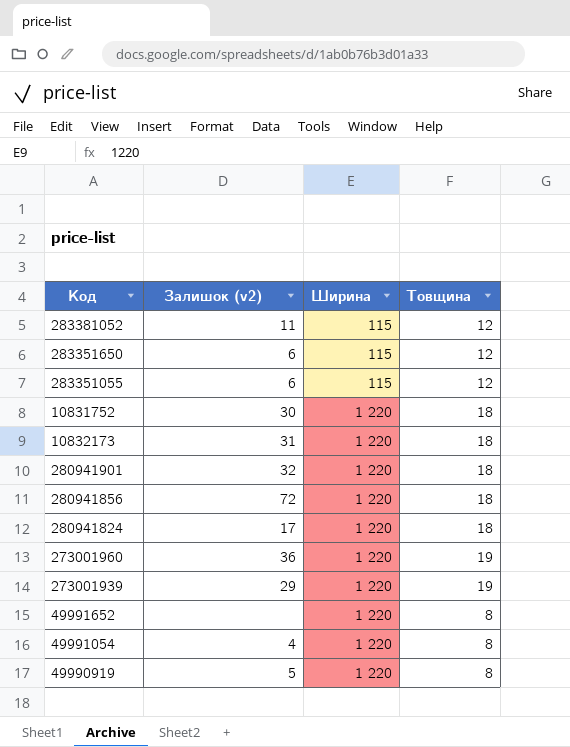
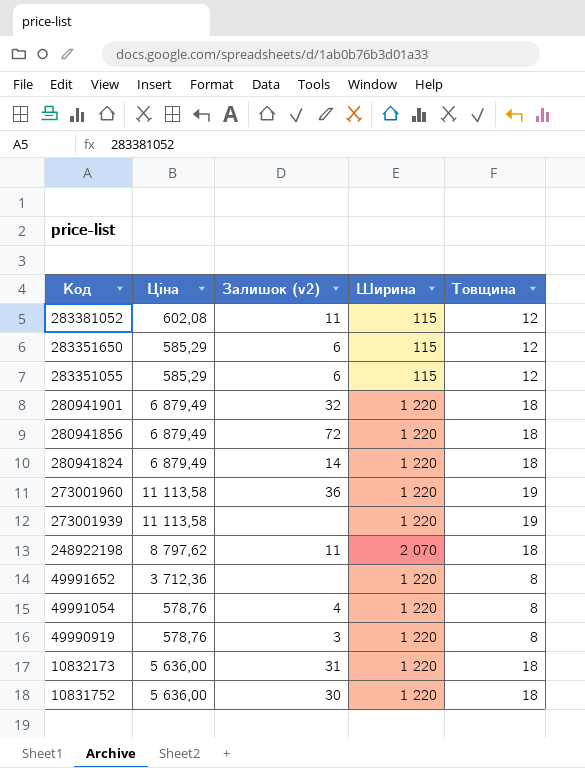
row order: Ширина ascending -> Код descending
column Ціна | position: none -> 2
280941824 | Залишок (v2): 17 -> 14
273001939 | Залишок (v2): 29 -> none
row 248922198: none -> 8 797,62 | 11 | 2 070 | 18
49990919 | Залишок (v2): 5 -> 3

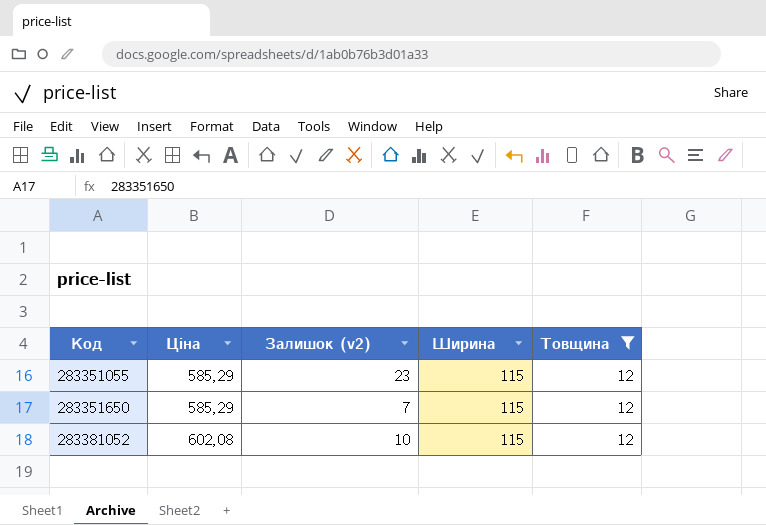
filter: none -> Товщина = 12
row order: Код descending -> Код ascending
283351055 | Залишок (v2): 6 -> 23
283351650 | Залишок (v2): 6 -> 7
283381052 | Залишок (v2): 11 -> 10

